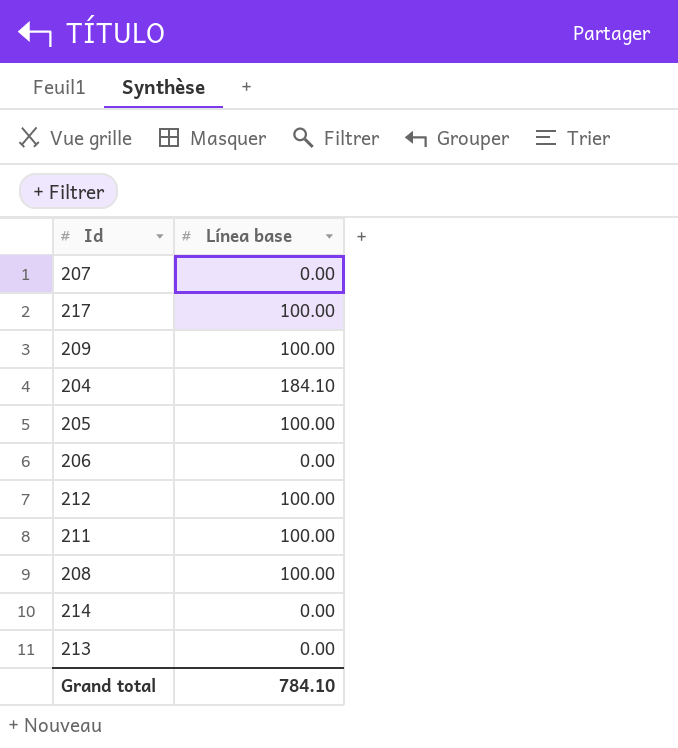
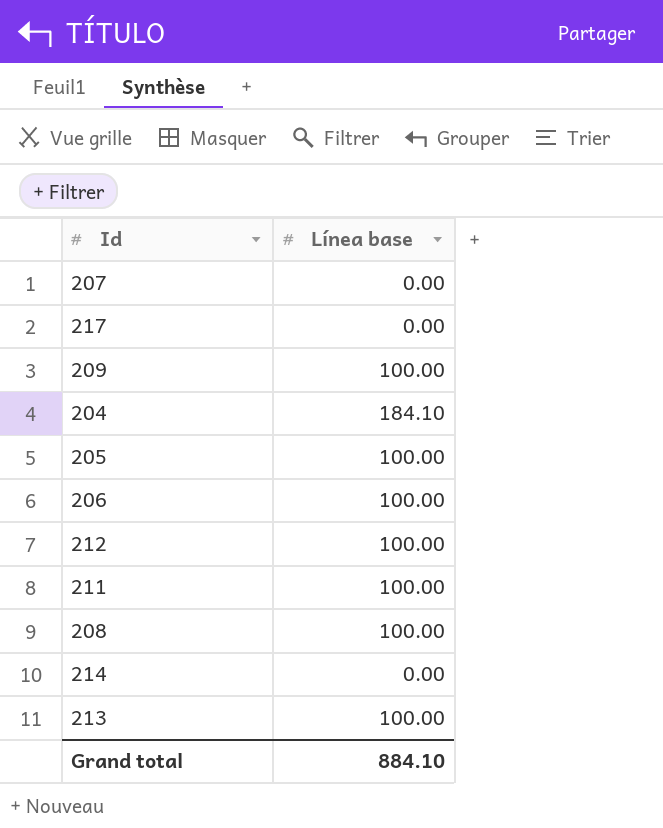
217 | Línea base: 100.00 -> 0.00
206 | Línea base: 0.00 -> 100.00
213 | Línea base: 0.00 -> 100.00
Grand total | Línea base: 784.10 -> 884.10

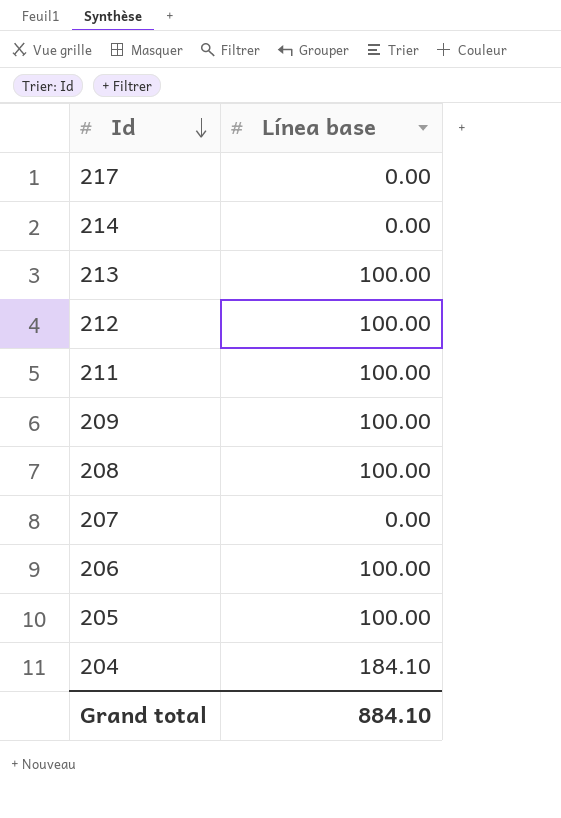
row order: none -> Id descending

